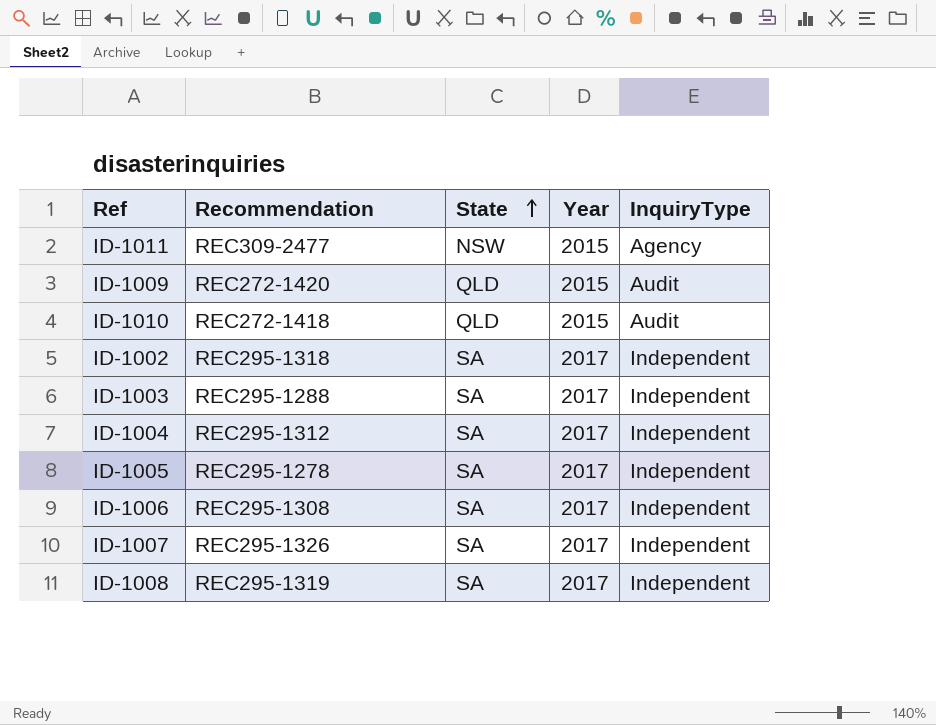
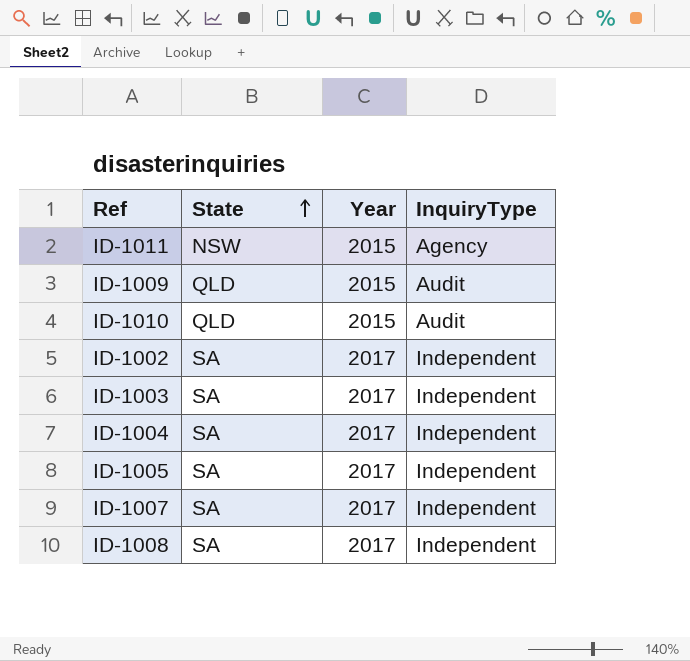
column Recommendation | position: 2 -> none
row ID-1006: REC295-1308 | SA | 2017 | Independent -> none

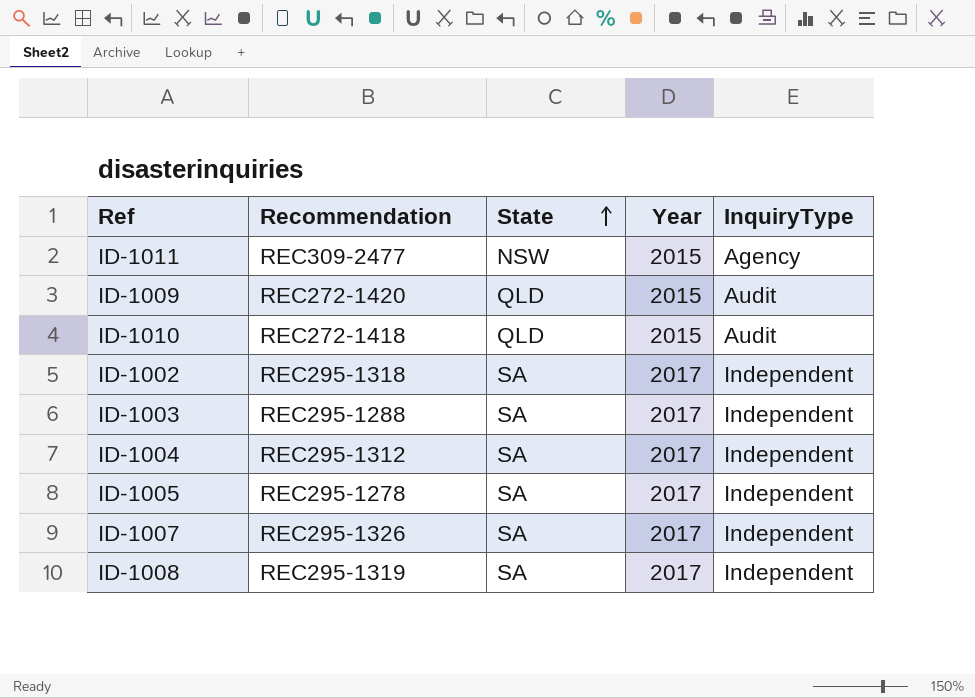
column Recommendation | position: none -> 2

